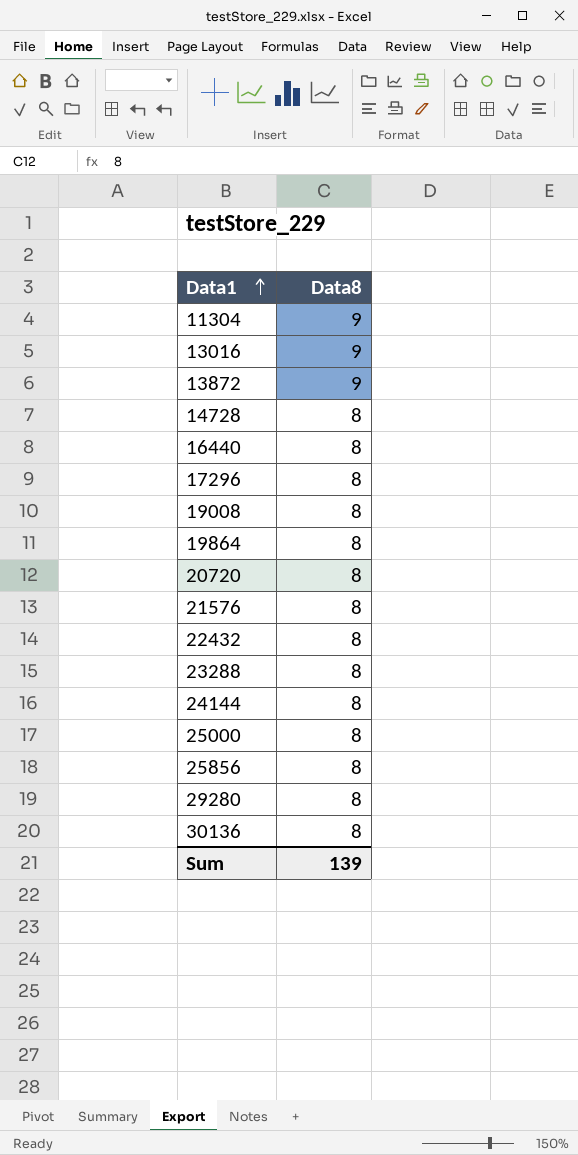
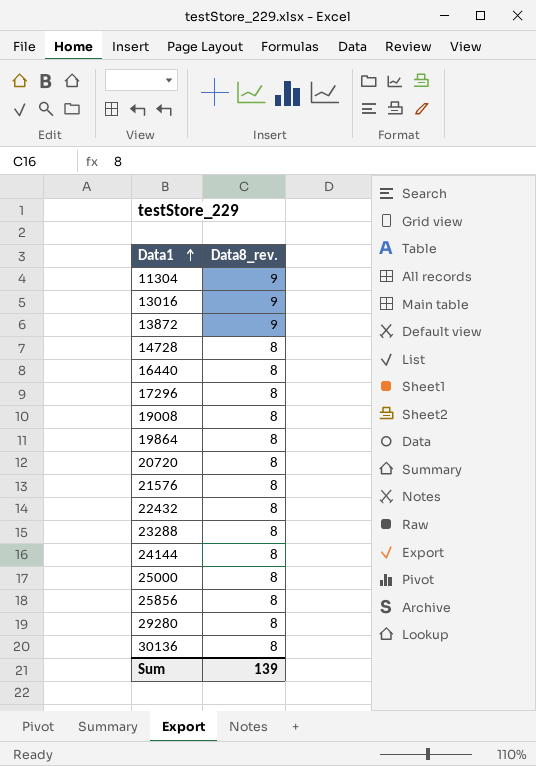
column name: Data8 -> Data8_rev.

